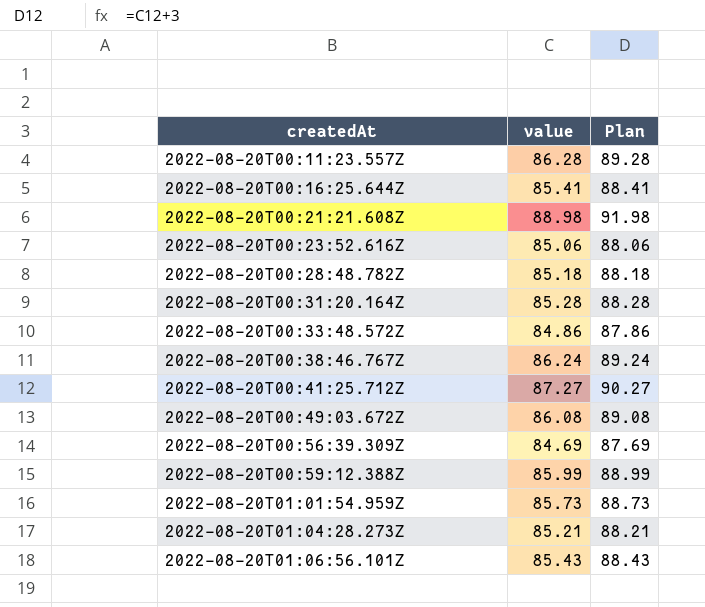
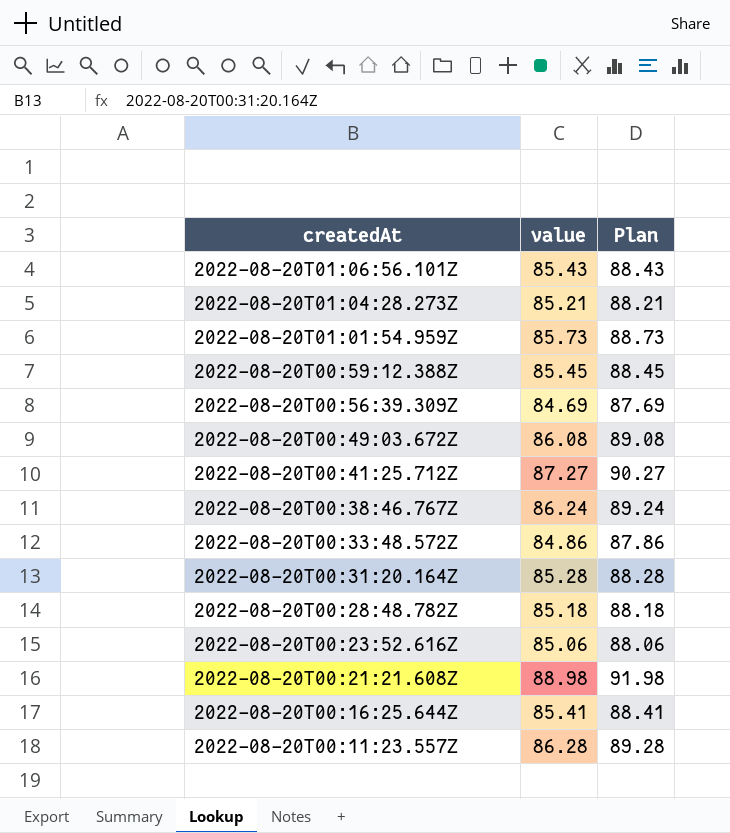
row order: createdAt ascending -> createdAt descending
2022-08-20T00:59:12.388Z | value: 85.99 -> 85.45
2022-08-20T00:59:12.388Z | Plan: 88.99 -> 88.45

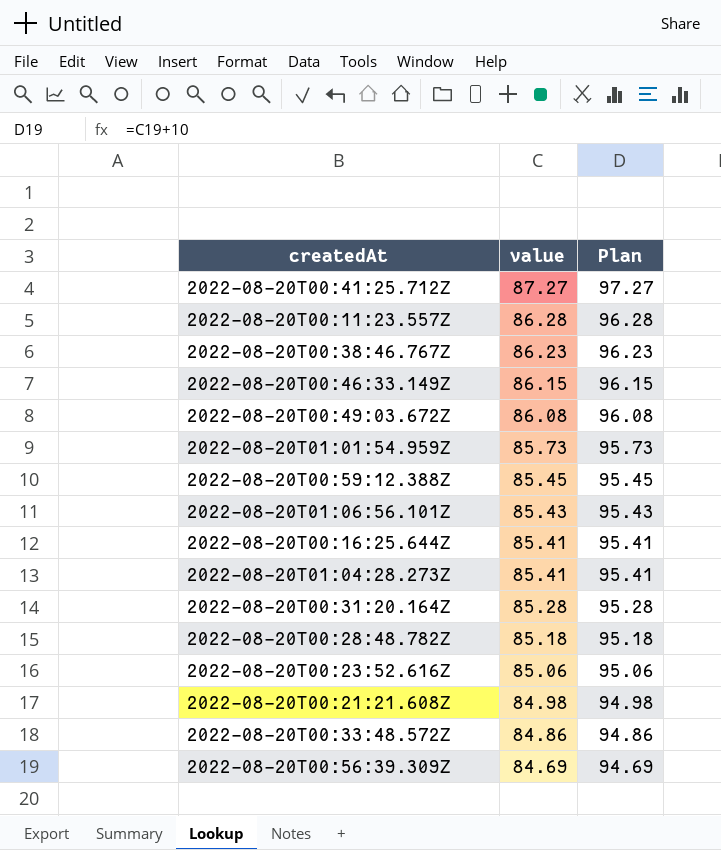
row order: createdAt descending -> value descending
column Plan | formula: [value] + 3 -> [value] + 10
2022-08-20T00:38:46.767Z | value: 86.24 -> 86.23
row 2022-08-20T00:46:33.149Z: none -> 86.15 | 96.15
2022-08-20T01:04:28.273Z | value: 85.21 -> 85.41
2022-08-20T00:21:21.608Z | value: 88.98 -> 84.98

